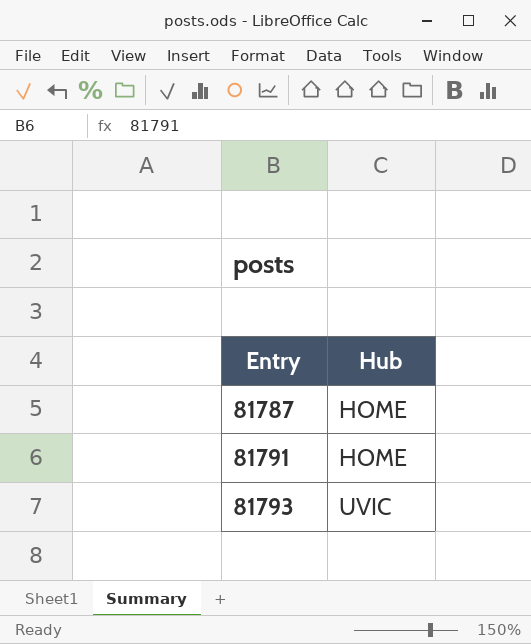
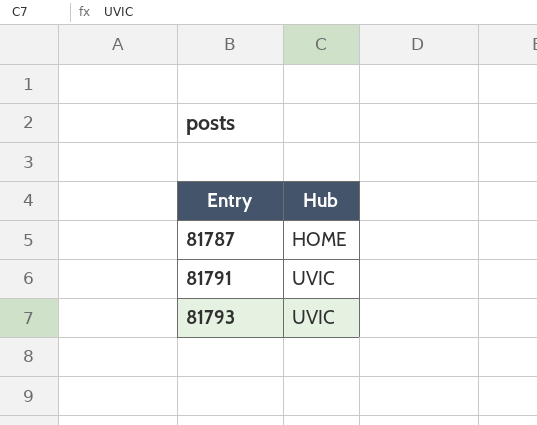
81791 | Hub: HOME -> UVIC

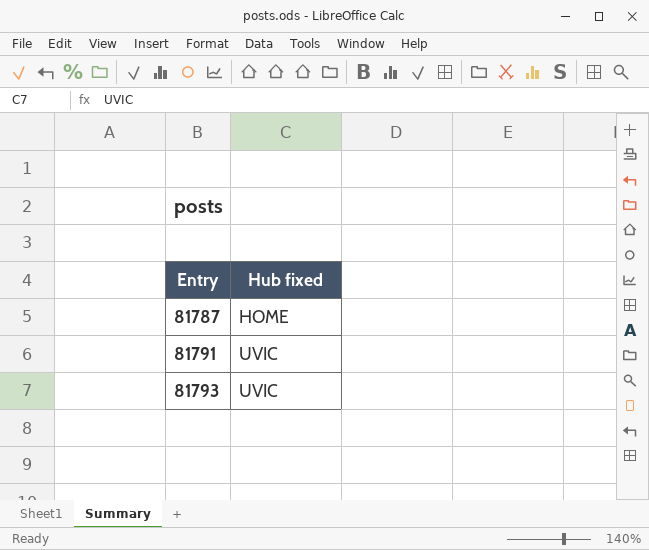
column name: Hub -> Hub fixed

